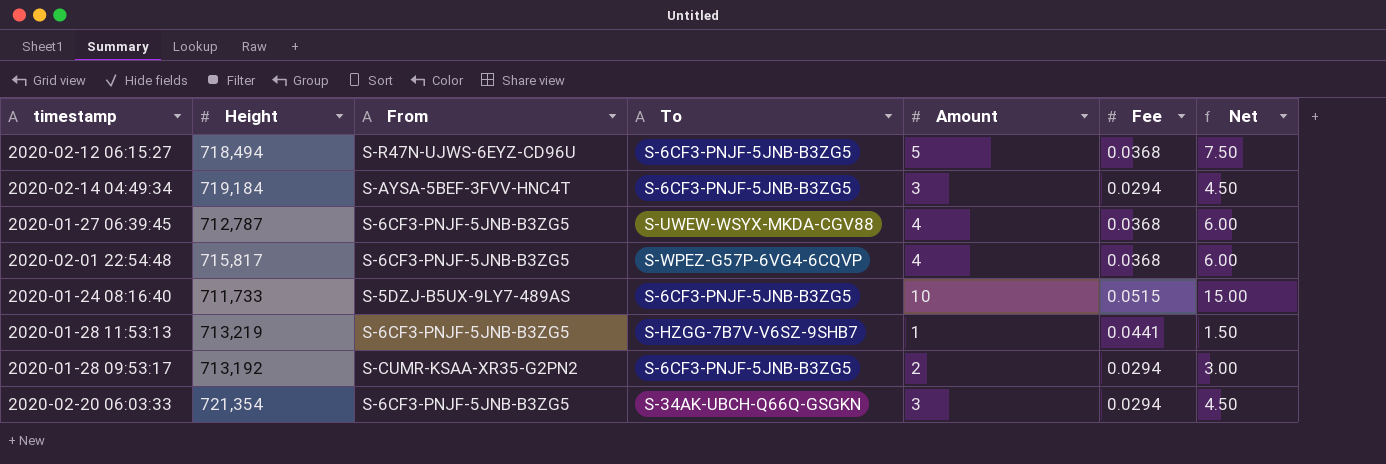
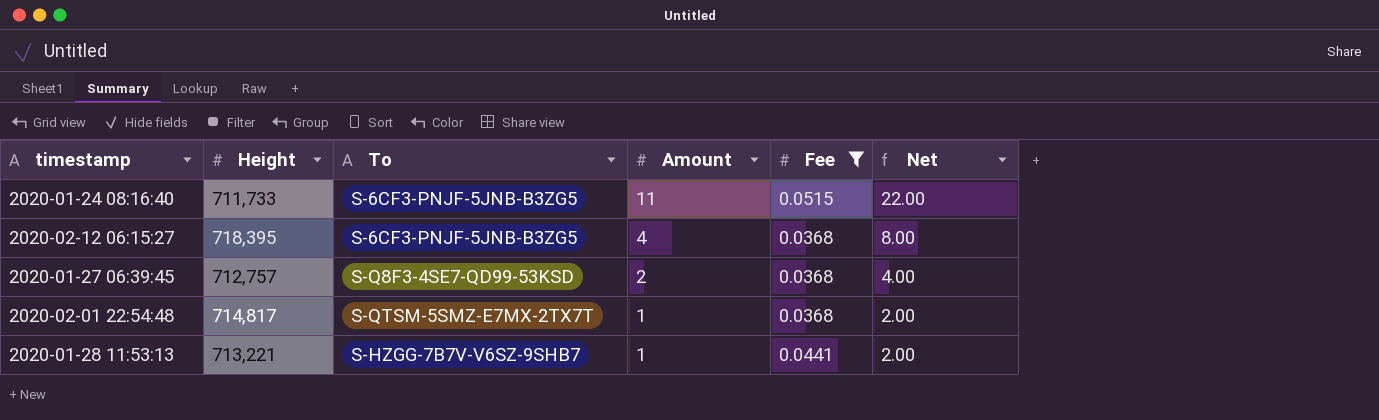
filter: none -> Fee != 0.0294
row order: none -> Amount descending
column From | position: 3 -> none
column Net | formula: [Amount] * 1.5 -> [Amount] * 2
2020-01-24 08:16:40 | Amount: 10 -> 11
2020-02-12 06:15:27 | Height: 718,494 -> 718,395
2020-02-12 06:15:27 | Amount: 5 -> 4
2020-01-27 06:39:45 | Height: 712,787 -> 712,757
2020-01-27 06:39:45 | To: S-UWEW-WSYX-MKDA-CGV88 -> S-Q8F3-4SE7-QD99-53KSD
2020-01-27 06:39:45 | Amount: 4 -> 2
2020-02-01 22:54:48 | Height: 715,817 -> 714,817
2020-02-01 22:54:48 | To: S-WPEZ-G57P-6VG4-6CQVP -> S-QTSM-5SMZ-E7MX-2TX7T
2020-02-01 22:54:48 | Amount: 4 -> 1
2020-01-28 11:53:13 | Height: 713,219 -> 713,221

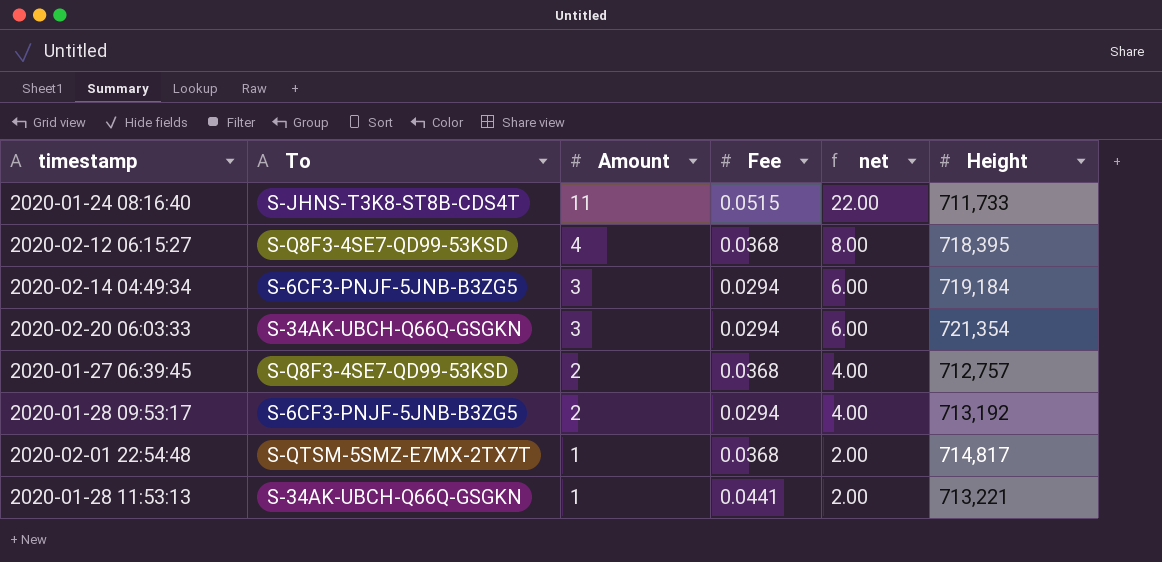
filter: Fee != 0.0294 -> none
column name: Net -> net
column Height | position: 2 -> 6
2020-01-24 08:16:40 | To: S-6CF3-PNJF-5JNB-B3ZG5 -> S-JHNS-T3K8-ST8B-CDS4T
2020-02-12 06:15:27 | To: S-6CF3-PNJF-5JNB-B3ZG5 -> S-Q8F3-4SE7-QD99-53KSD
2020-01-28 11:53:13 | To: S-HZGG-7B7V-V6SZ-9SHB7 -> S-34AK-UBCH-Q66Q-GSGKN

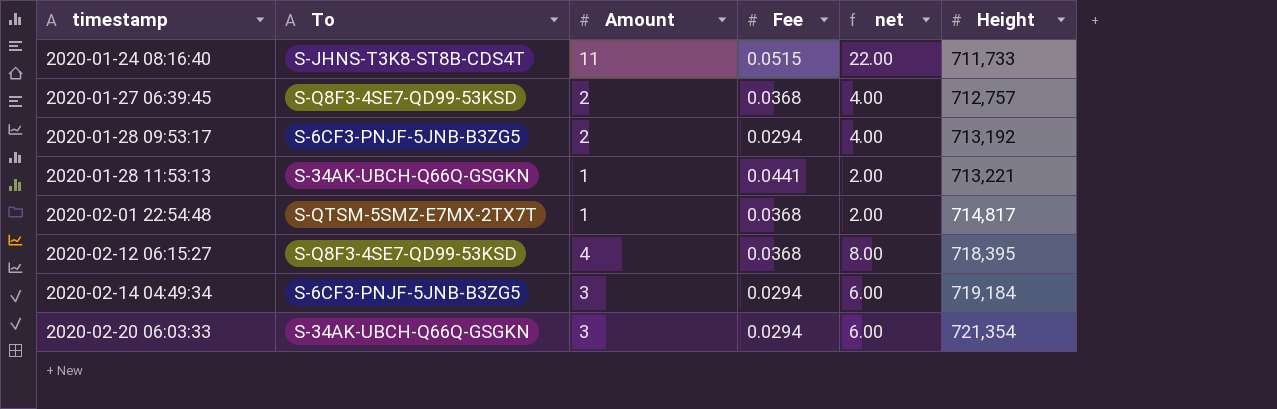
row order: Amount descending -> timestamp ascending

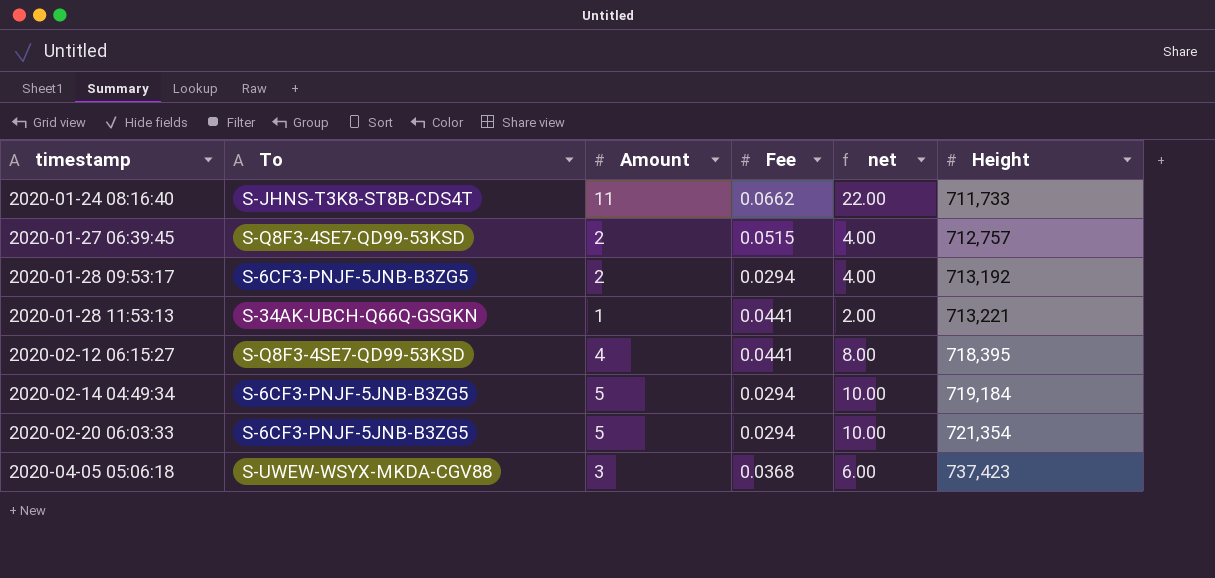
row 2020-02-01 22:54:48: S-QTSM-5SMZ-E7MX-2TX7T | 1 | 0.0368 | 2.00 | 714,817 -> none
2020-01-24 08:16:40 | Fee: 0.0515 -> 0.0662
2020-01-27 06:39:45 | Fee: 0.0368 -> 0.0515
2020-02-12 06:15:27 | Fee: 0.0368 -> 0.0441
2020-02-14 04:49:34 | Amount: 3 -> 5
2020-02-14 04:49:34 | net: 6.00 -> 10.00
2020-02-20 06:03:33 | To: S-34AK-UBCH-Q66Q-GSGKN -> S-6CF3-PNJF-5JNB-B3ZG5
2020-02-20 06:03:33 | Amount: 3 -> 5
2020-02-20 06:03:33 | net: 6.00 -> 10.00
row 2020-04-05 05:06:18: none -> S-UWEW-WSYX-MKDA-CGV88 | 3 | 0.0368 | 6.00 | 737,423

